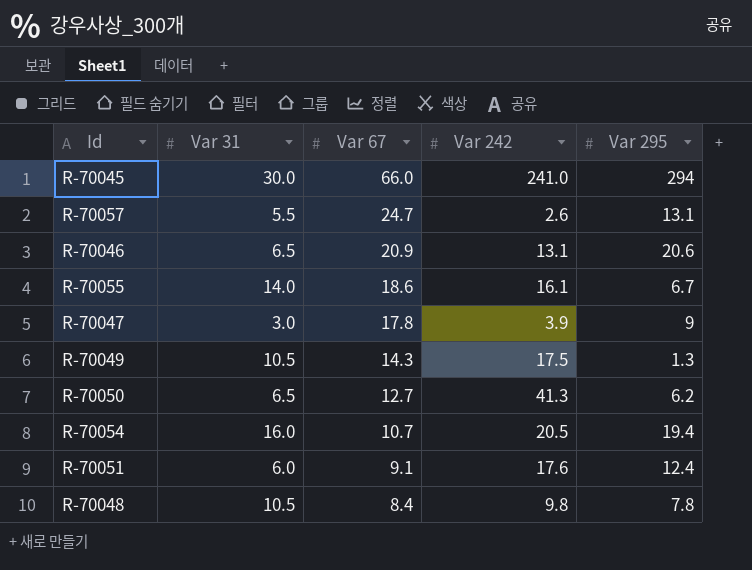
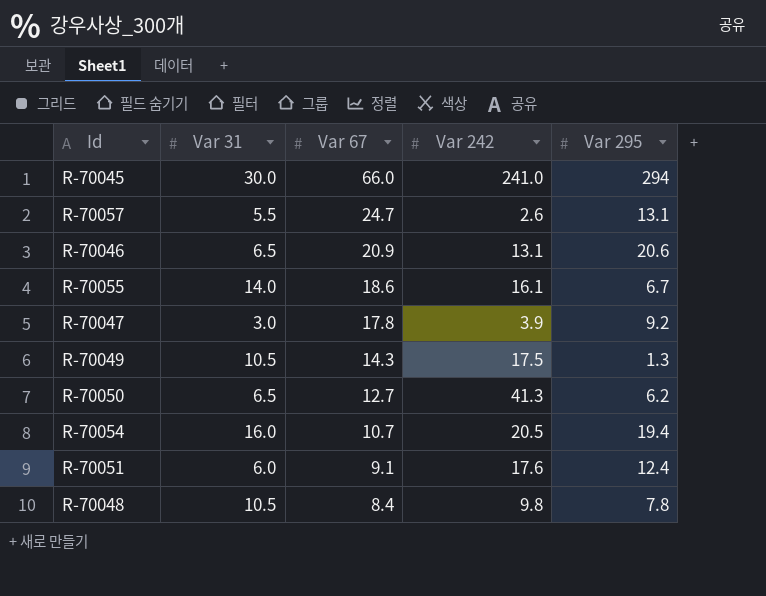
R-70047 | Var 295: 9 -> 9.2

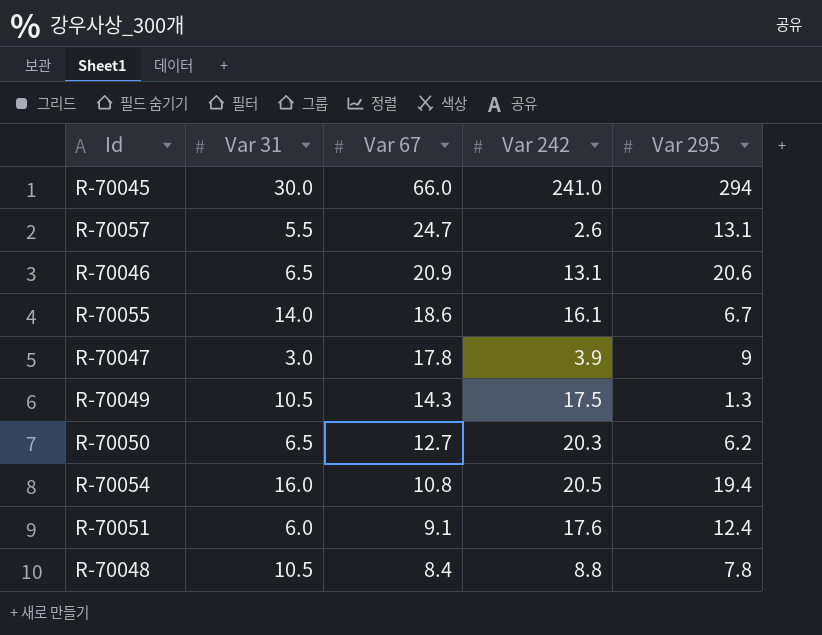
R-70047 | Var 295: 9.2 -> 9
R-70050 | Var 242: 41.3 -> 20.3
R-70054 | Var 67: 10.7 -> 10.8
R-70048 | Var 242: 9.8 -> 8.8

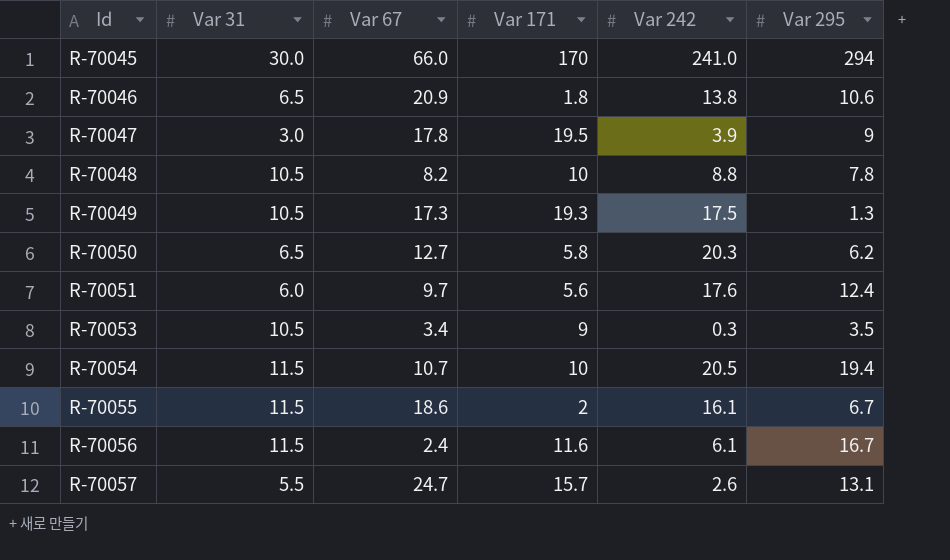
row order: Var 67 descending -> Id ascending
column Var 171 | position: none -> 4
R-70046 | Var 242: 13.1 -> 13.8
R-70046 | Var 295: 20.6 -> 10.6
R-70048 | Var 67: 8.4 -> 8.2
R-70049 | Var 67: 14.3 -> 17.3
R-70051 | Var 67: 9.1 -> 9.7
row R-70053: none -> 10.5 | 3.4 | 9 | 0.3 | 3.5
R-70054 | Var 31: 16.0 -> 11.5
R-70054 | Var 67: 10.8 -> 10.7
R-70055 | Var 31: 14.0 -> 11.5
row R-70056: none -> 11.5 | 2.4 | 11.6 | 6.1 | 16.7

